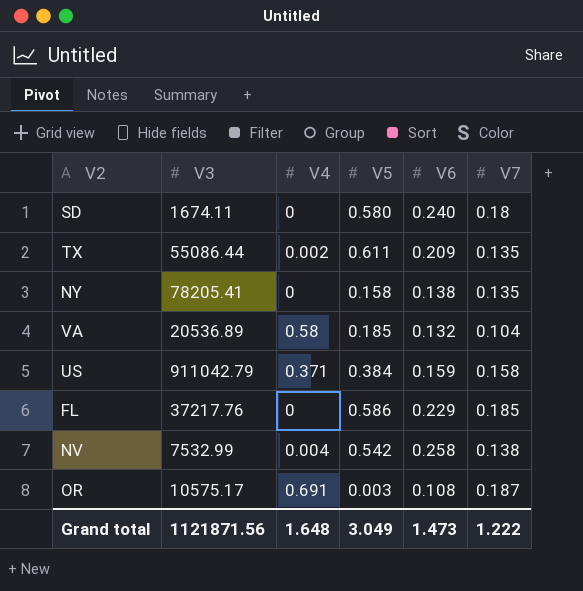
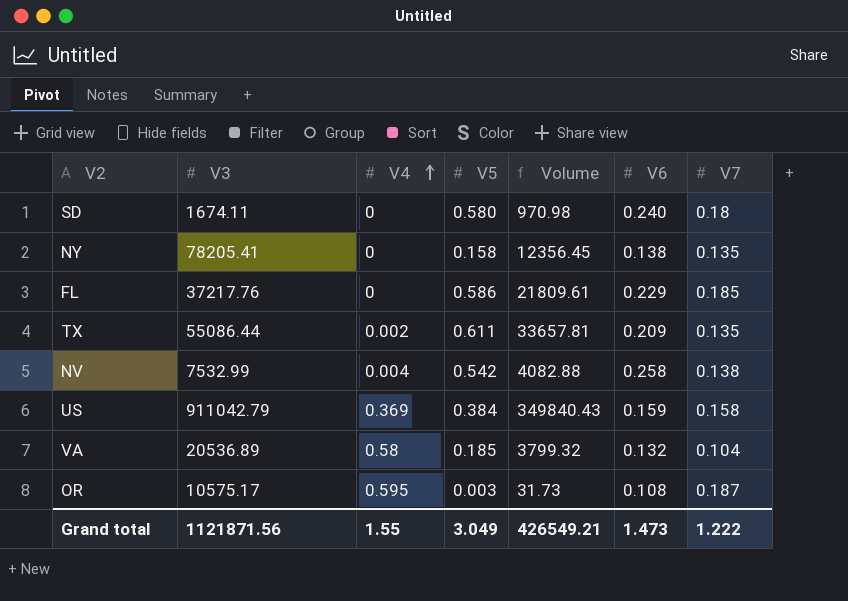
row order: none -> V4 ascending
column Volume | formula: none -> [V3] * [V5]
US | V4: 0.371 -> 0.369
OR | V4: 0.691 -> 0.595
Grand total | V4: 1.648 -> 1.55

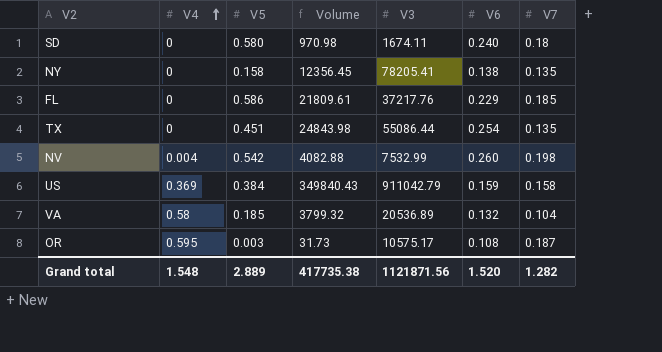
column V3 | position: 2 -> 5
TX | V4: 0.002 -> 0
TX | V5: 0.611 -> 0.451
TX | Volume: 33657.81 -> 24843.98
TX | V6: 0.209 -> 0.254
NV | V6: 0.258 -> 0.260
NV | V7: 0.138 -> 0.198
Grand total | V4: 1.55 -> 1.548
Grand total | V5: 3.049 -> 2.889
Grand total | Volume: 426549.21 -> 417735.38
Grand total | V6: 1.473 -> 1.520
Grand total | V7: 1.222 -> 1.282

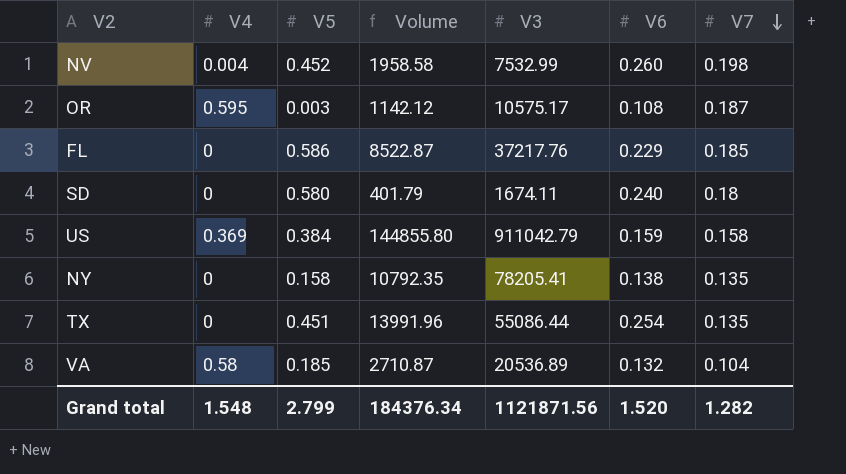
row order: V4 ascending -> V7 descending
column Volume | formula: [V5] * [V3] -> [V3] * [V6]
NV | V5: 0.542 -> 0.452
Grand total | V5: 2.889 -> 2.799
Grand total | Volume: 417735.38 -> 184376.34

